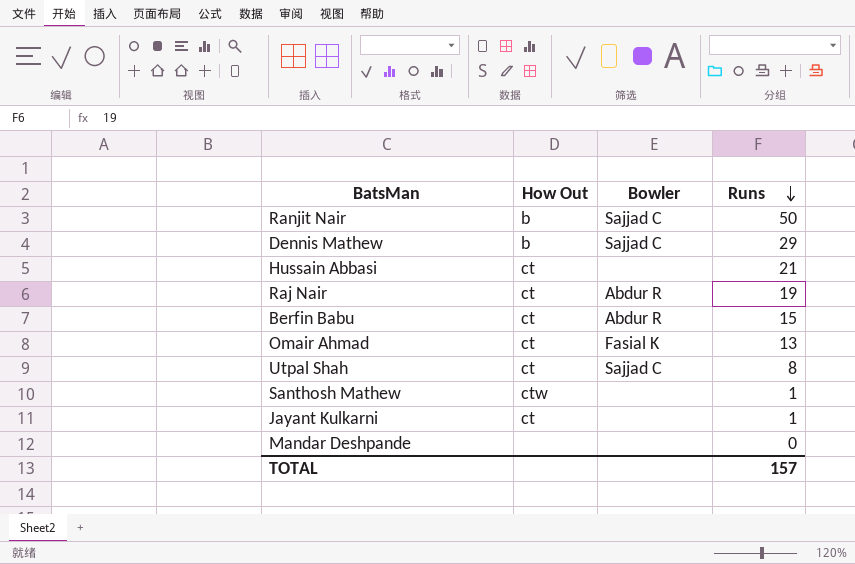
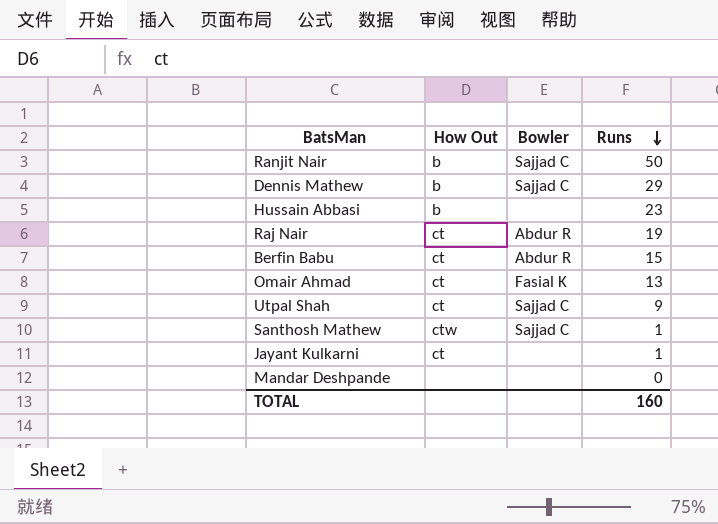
Hussain Abbasi | How Out: ct -> b
Hussain Abbasi | Runs: 21 -> 23
Utpal Shah | Runs: 8 -> 9
Santhosh Mathew | Bowler: none -> Sajjad C
TOTAL | Runs: 157 -> 160

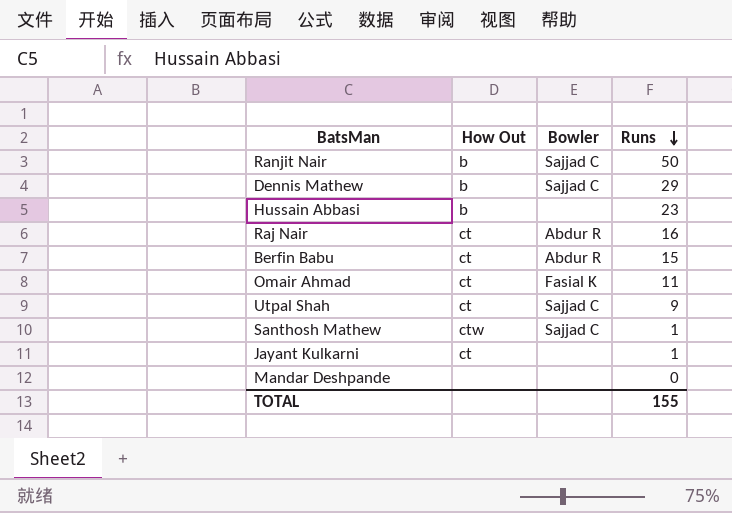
Raj Nair | Runs: 19 -> 16
Omair Ahmad | Runs: 13 -> 11
TOTAL | Runs: 160 -> 155

